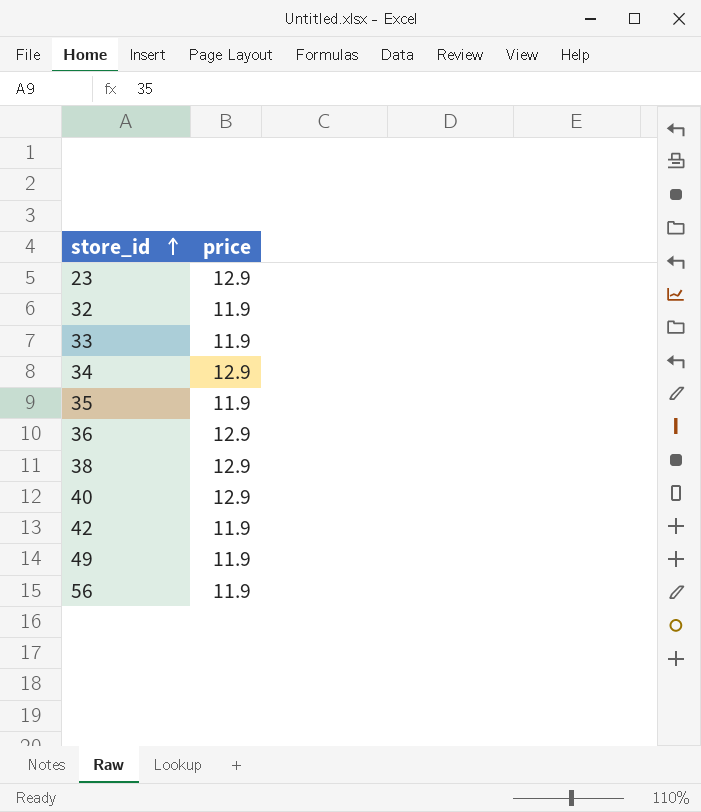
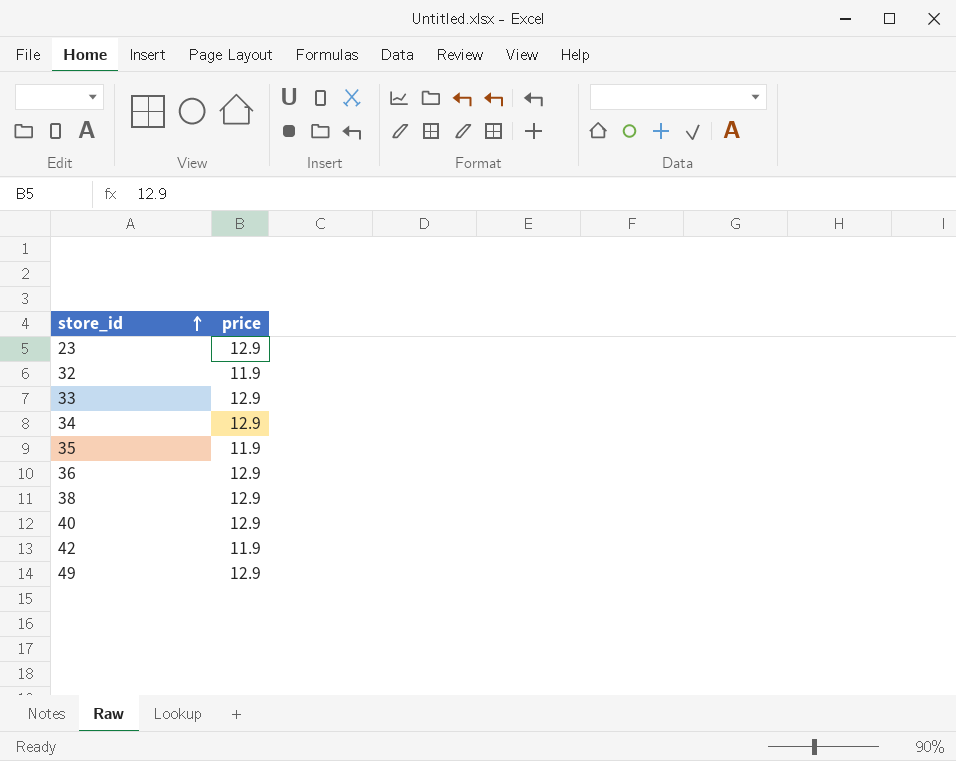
row 56: 11.9 -> none
33 | price: 11.9 -> 12.9
49 | price: 11.9 -> 12.9

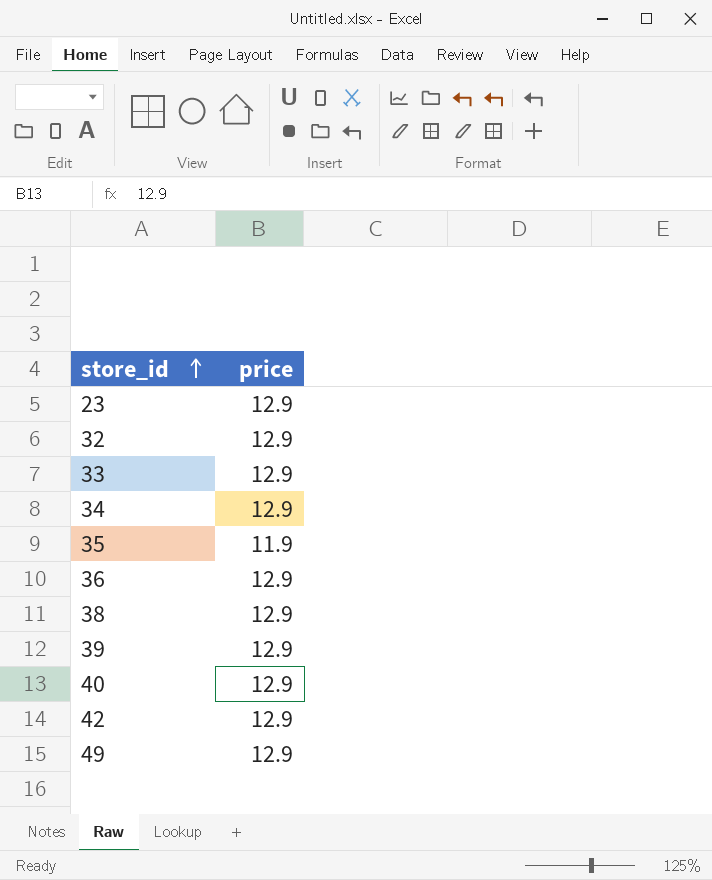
32 | price: 11.9 -> 12.9
row 39: none -> 12.9
42 | price: 11.9 -> 12.9

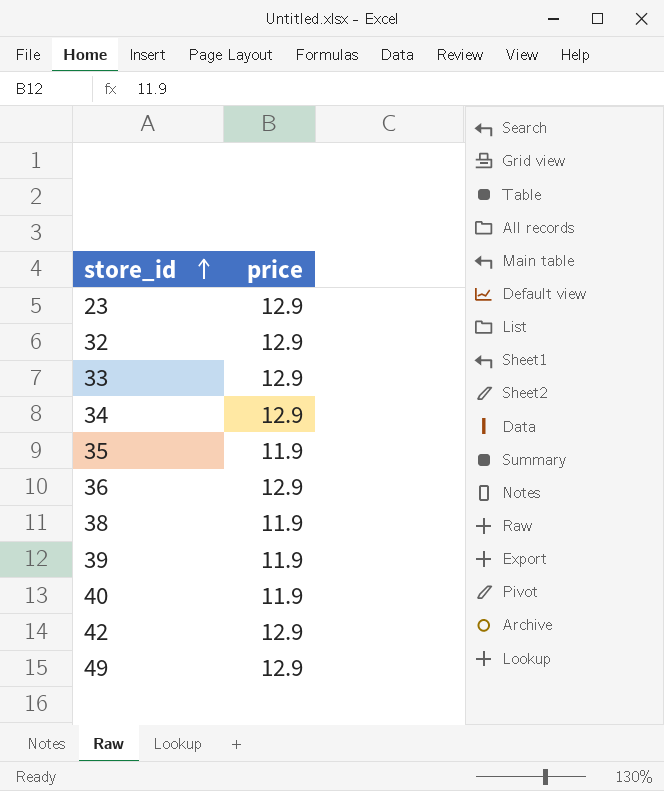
38 | price: 12.9 -> 11.9
39 | price: 12.9 -> 11.9
40 | price: 12.9 -> 11.9

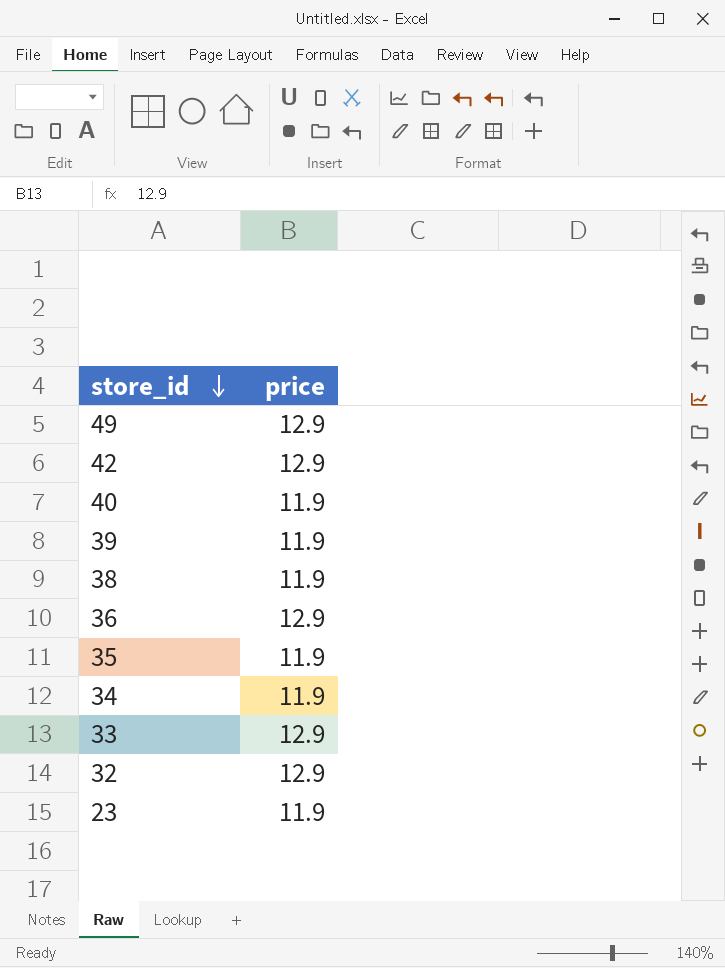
row order: store_id ascending -> store_id descending
34 | price: 12.9 -> 11.9
23 | price: 12.9 -> 11.9

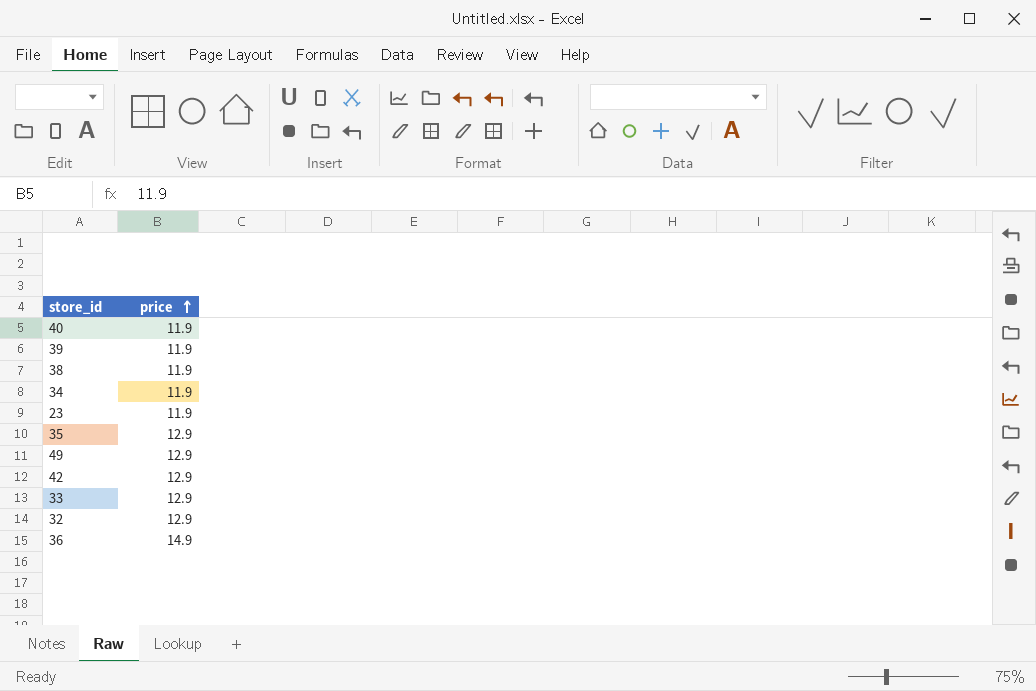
row order: store_id descending -> price ascending
35 | price: 11.9 -> 12.9
36 | price: 12.9 -> 14.9

